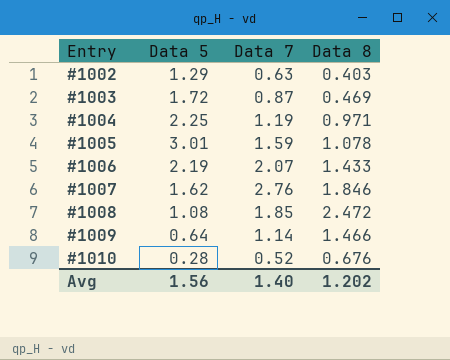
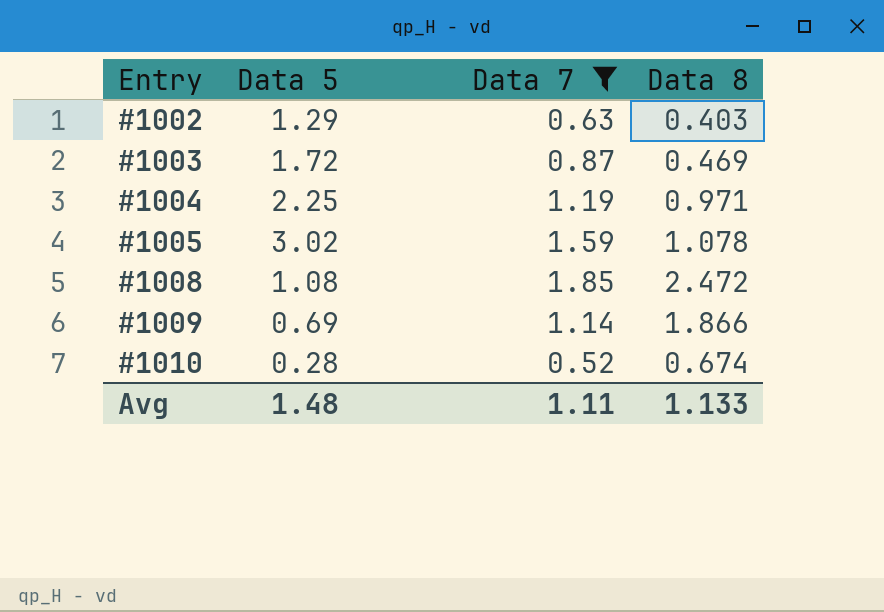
filter: none -> Data 7 <= 1.85
#1005 | Data 5: 3.01 -> 3.02
#1009 | Data 5: 0.64 -> 0.69
#1009 | Data 8: 1.466 -> 1.866
#1010 | Data 8: 0.676 -> 0.674
Avg | Data 5: 1.56 -> 1.48
Avg | Data 7: 1.40 -> 1.11
Avg | Data 8: 1.202 -> 1.133

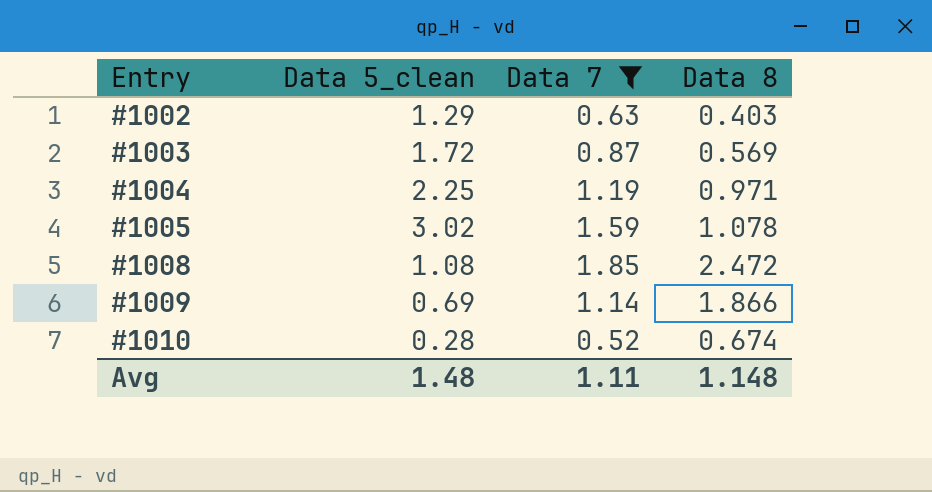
column name: Data 5 -> Data 5_clean
#1003 | Data 8: 0.469 -> 0.569
Avg | Data 8: 1.133 -> 1.148

